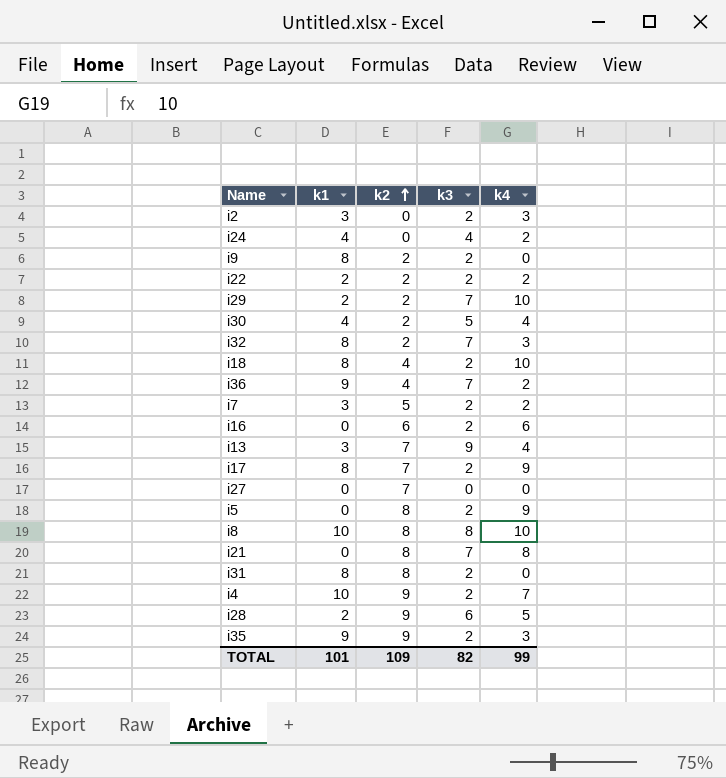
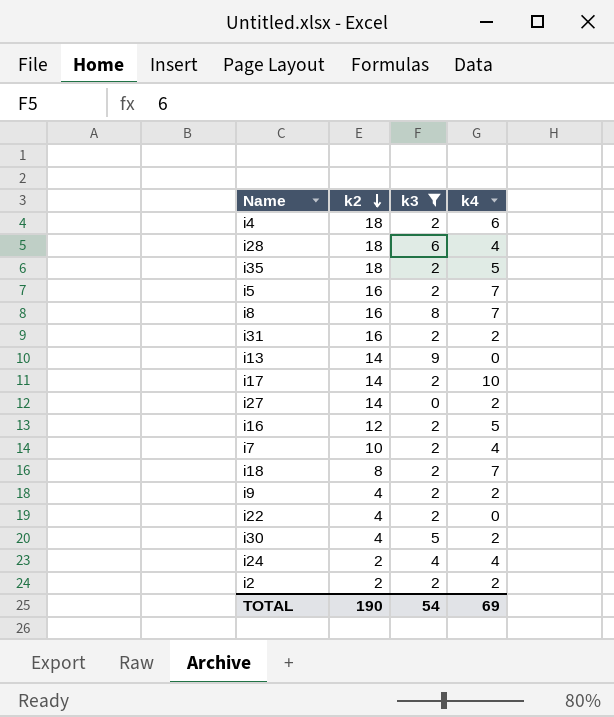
filter: none -> k3 != 7
row order: k2 ascending -> k2 descending
column k1 | position: 2 -> none
i4 | k2: 9 -> 18
i4 | k4: 7 -> 6
i28 | k2: 9 -> 18
i28 | k4: 5 -> 4
i35 | k2: 9 -> 18
i35 | k4: 3 -> 5
i5 | k2: 8 -> 16
i5 | k4: 9 -> 7
i8 | k2: 8 -> 16
i8 | k4: 10 -> 7
i31 | k2: 8 -> 16
i31 | k4: 0 -> 2
i13 | k2: 7 -> 14
i13 | k4: 4 -> 0
i17 | k2: 7 -> 14
i17 | k4: 9 -> 10
i27 | k2: 7 -> 14
i27 | k4: 0 -> 2
i16 | k2: 6 -> 12
i16 | k4: 6 -> 5
i7 | k2: 5 -> 10
i7 | k4: 2 -> 4
i18 | k2: 4 -> 8
i18 | k4: 10 -> 7
i9 | k2: 2 -> 4
i9 | k4: 0 -> 2
i22 | k2: 2 -> 4
i22 | k4: 2 -> 0
i30 | k2: 2 -> 4
i30 | k4: 4 -> 2
i24 | k2: 0 -> 2
i24 | k4: 2 -> 4
i2 | k2: 0 -> 2
i2 | k4: 3 -> 2
TOTAL | k2: 109 -> 190
TOTAL | k3: 82 -> 54
TOTAL | k4: 99 -> 69

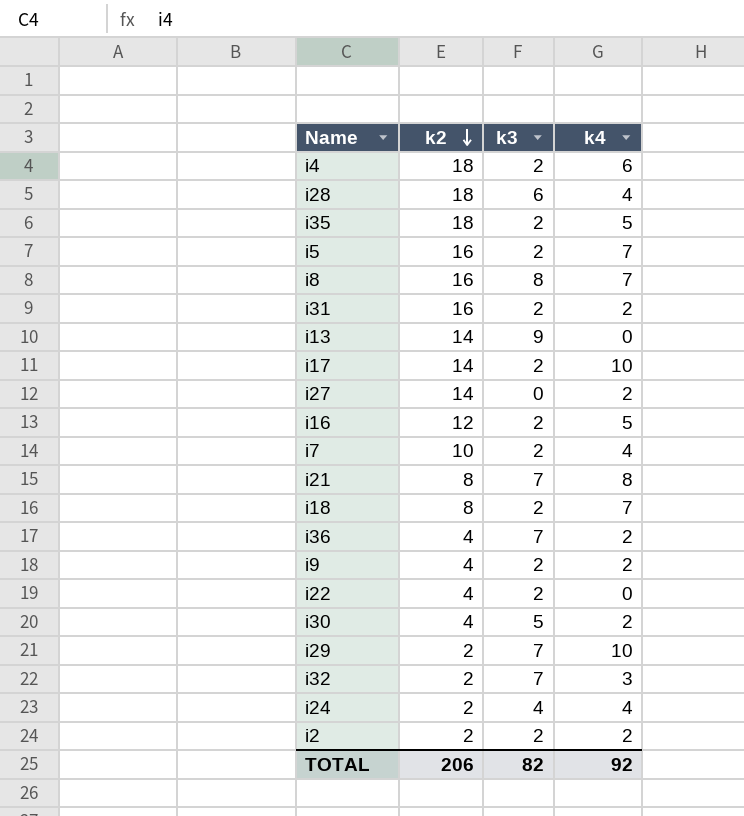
filter: k3 != 7 -> none
TOTAL | k2: 190 -> 206
TOTAL | k3: 54 -> 82
TOTAL | k4: 69 -> 92

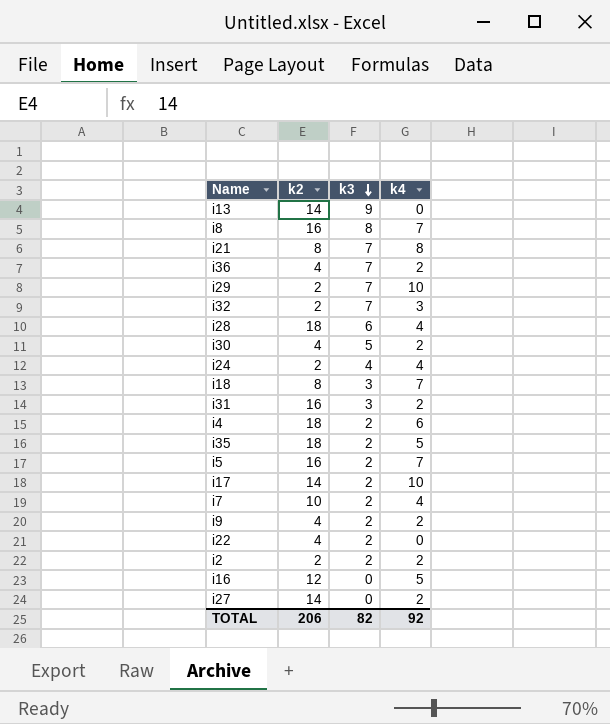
row order: k2 descending -> k3 descending
i18 | k3: 2 -> 3
i31 | k3: 2 -> 3
i16 | k3: 2 -> 0

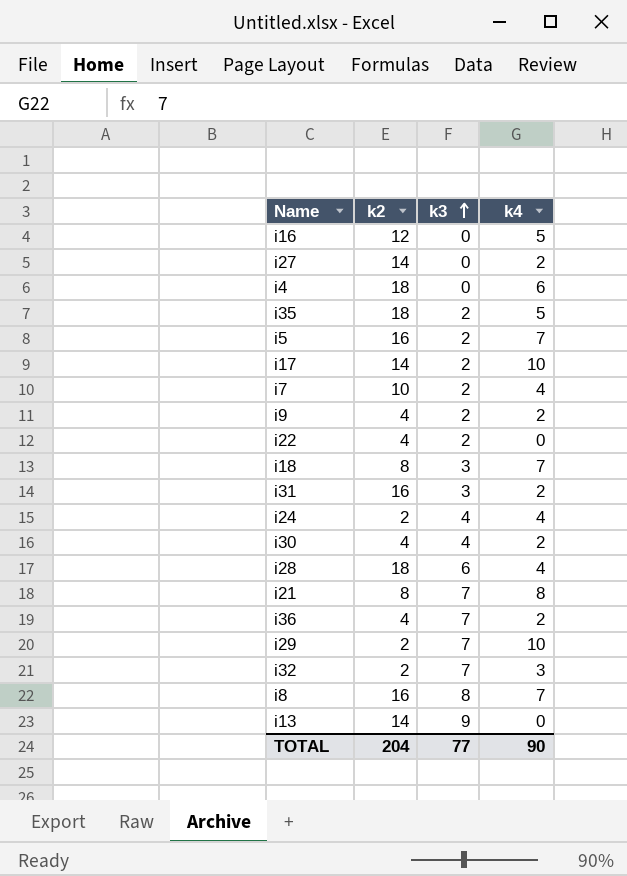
row order: k3 descending -> k3 ascending
row i2: 2 | 2 | 2 -> none
i4 | k3: 2 -> 0
i30 | k3: 5 -> 4
TOTAL | k2: 206 -> 204
TOTAL | k3: 82 -> 77
TOTAL | k4: 92 -> 90

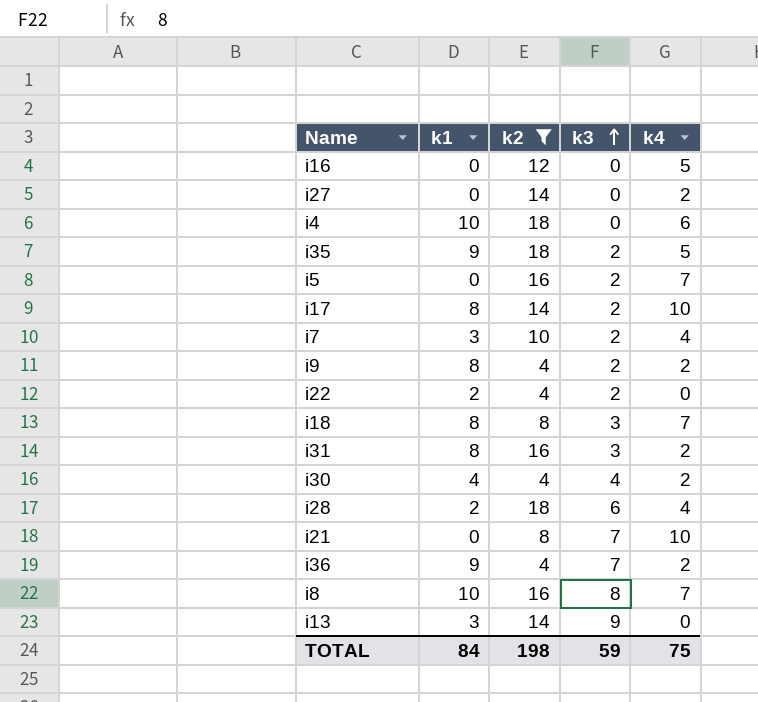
filter: none -> k2 != 2
column k1 | position: none -> 2
i21 | k4: 8 -> 10
TOTAL | k2: 204 -> 198
TOTAL | k3: 77 -> 59
TOTAL | k4: 90 -> 75

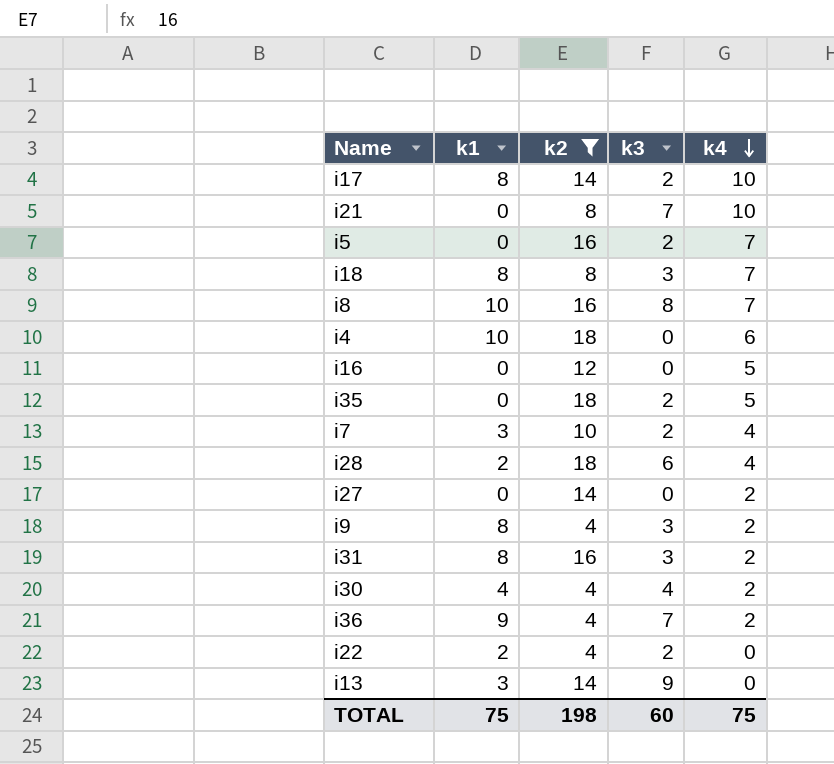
row order: k3 ascending -> k4 descending
i35 | k1: 9 -> 0
i9 | k3: 2 -> 3
TOTAL | k1: 84 -> 75
TOTAL | k3: 59 -> 60

